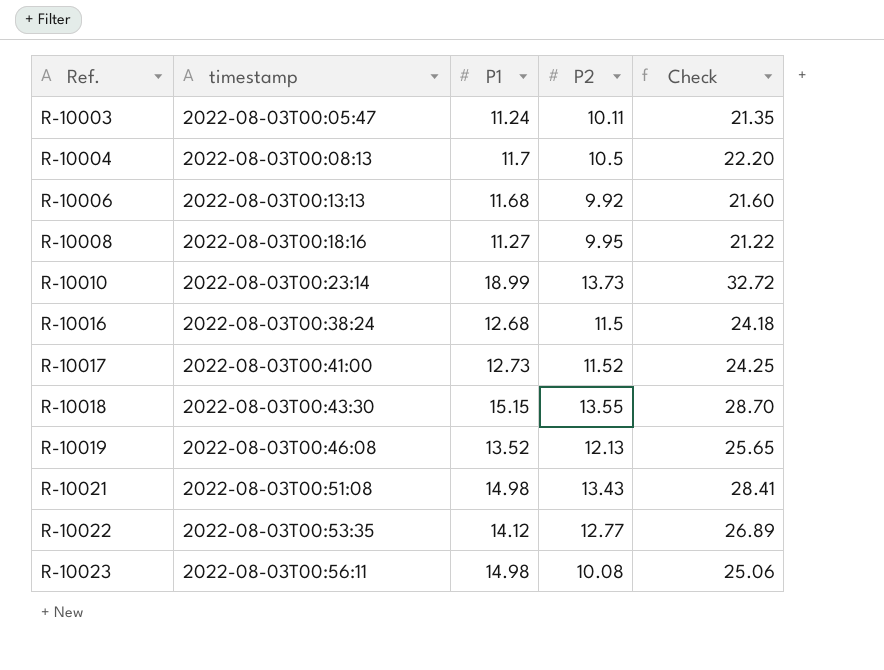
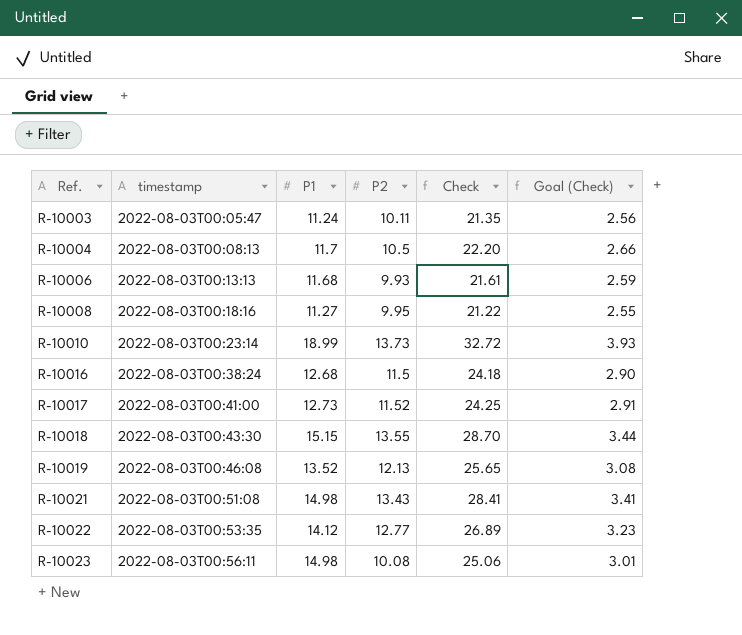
column Goal (Check) | formula: none -> [Check] * 0.12
R-10006 | P2: 9.92 -> 9.93
R-10006 | Check: 21.60 -> 21.61

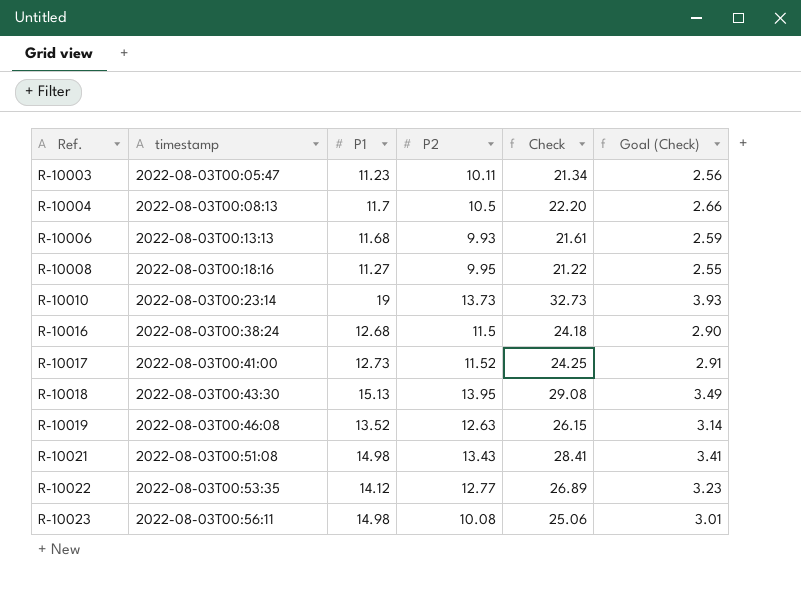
R-10003 | P1: 11.24 -> 11.23
R-10003 | Check: 21.35 -> 21.34
R-10010 | P1: 18.99 -> 19
R-10010 | Check: 32.72 -> 32.73
R-10018 | P1: 15.15 -> 15.13
R-10018 | P2: 13.55 -> 13.95
R-10018 | Check: 28.70 -> 29.08
R-10018 | Goal (Check): 3.44 -> 3.49
R-10019 | P2: 12.13 -> 12.63
R-10019 | Check: 25.65 -> 26.15
R-10019 | Goal (Check): 3.08 -> 3.14

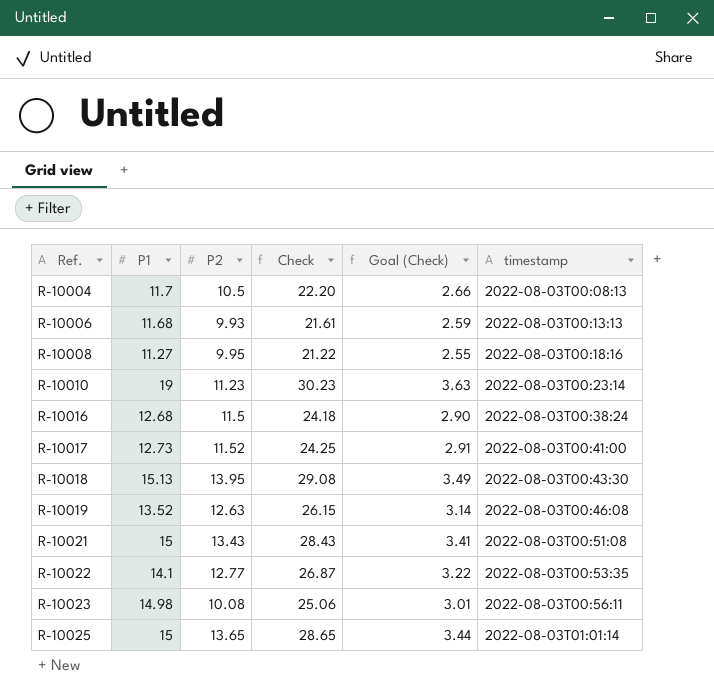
column timestamp | position: 2 -> 6
row R-10003: 2022-08-03T00:05:47 | 11.23 | 10.11 | 21.34 | 2.56 -> none
R-10010 | P2: 13.73 -> 11.23
R-10010 | Check: 32.73 -> 30.23
R-10010 | Goal (Check): 3.93 -> 3.63
R-10021 | P1: 14.98 -> 15
R-10021 | Check: 28.41 -> 28.43
R-10022 | P1: 14.12 -> 14.1
R-10022 | Check: 26.89 -> 26.87
R-10022 | Goal (Check): 3.23 -> 3.22
row R-10025: none -> 15 | 13.65 | 28.65 | 3.44 | 2022-08-03T01:01:14

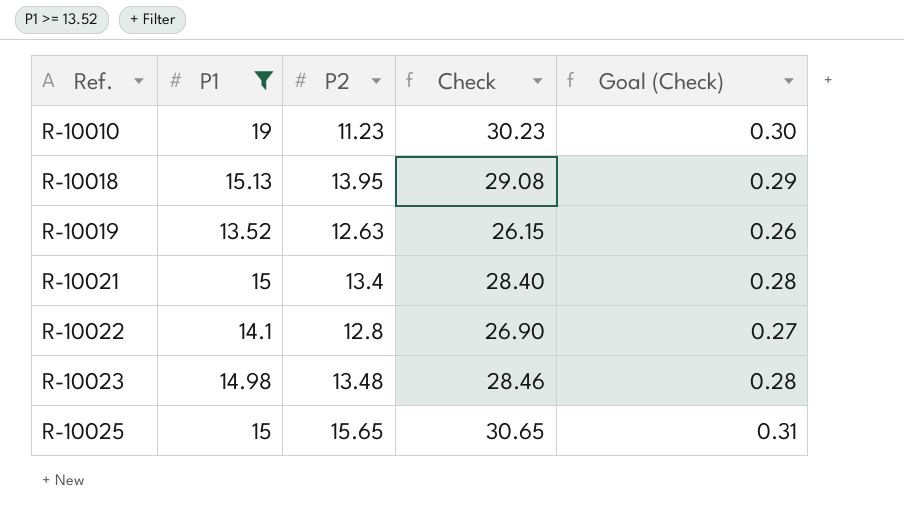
filter: none -> P1 >= 13.52
column timestamp | position: 6 -> none
column Goal (Check) | formula: [Check] * 0.12 -> [Check] * 0.01
R-10021 | P2: 13.43 -> 13.4
R-10021 | Check: 28.43 -> 28.40
R-10022 | P2: 12.77 -> 12.8
R-10022 | Check: 26.87 -> 26.90
R-10023 | P2: 10.08 -> 13.48
R-10023 | Check: 25.06 -> 28.46
R-10025 | P2: 13.65 -> 15.65
R-10025 | Check: 28.65 -> 30.65

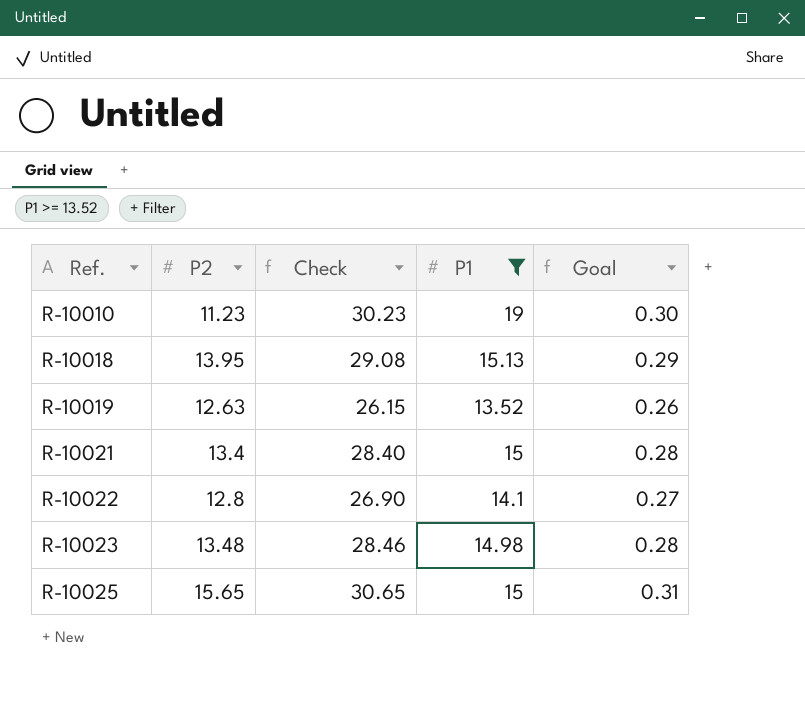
column P1 | position: 2 -> 4
column name: Goal (Check) -> Goal

